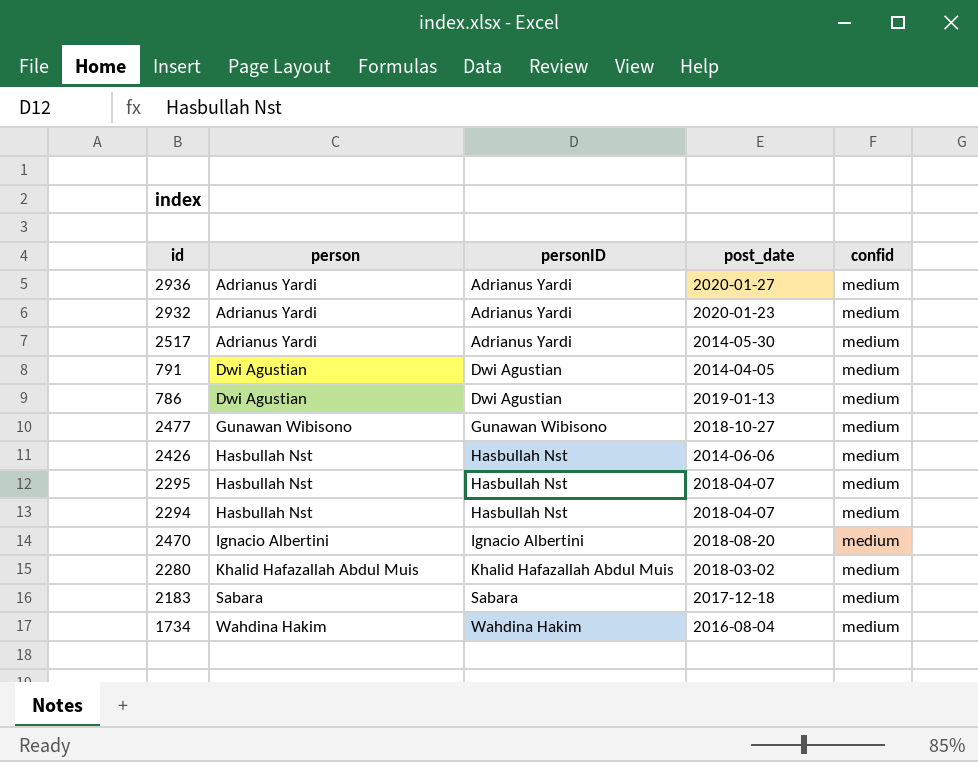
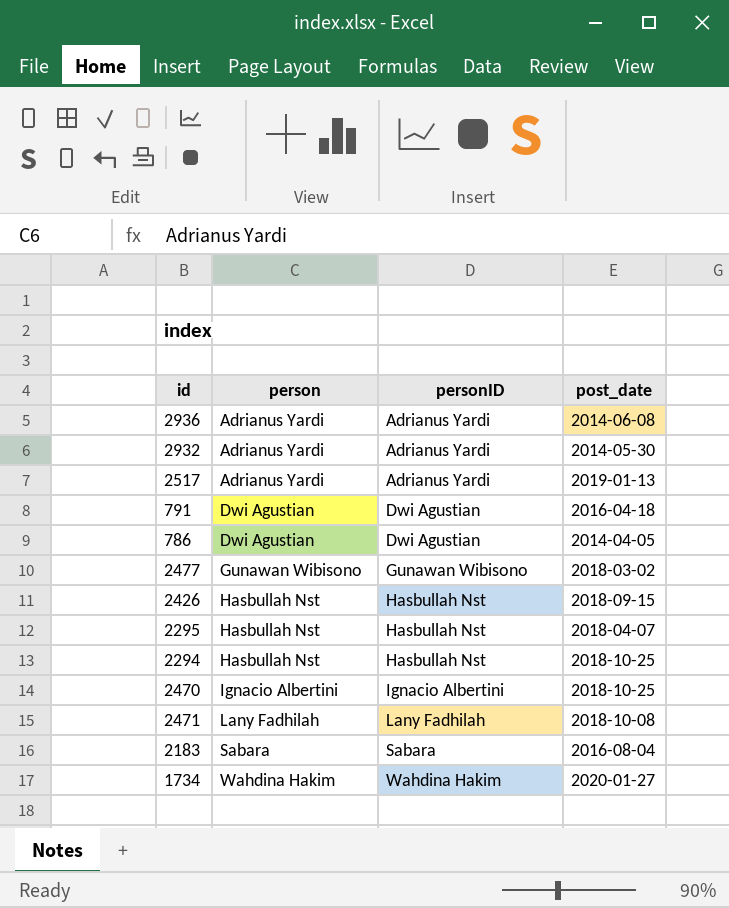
column confid | position: 5 -> none
row 2280: Khalid Hafazallah Abdul Muis | Khalid Hafazallah Abdul Muis | 2018-03-02 | medium -> none
2936 | post_date: 2020-01-27 -> 2014-06-08
2932 | post_date: 2020-01-23 -> 2014-05-30
2517 | post_date: 2014-05-30 -> 2019-01-13
791 | post_date: 2014-04-05 -> 2016-04-18
786 | post_date: 2019-01-13 -> 2014-04-05
2477 | post_date: 2018-10-27 -> 2018-03-02
2426 | post_date: 2014-06-06 -> 2018-09-15
2294 | post_date: 2018-04-07 -> 2018-10-25
2470 | post_date: 2018-08-20 -> 2018-10-25
row 2471: none -> Lany Fadhilah | Lany Fadhilah | 2018-10-08
2183 | post_date: 2017-12-18 -> 2016-08-04
1734 | post_date: 2016-08-04 -> 2020-01-27

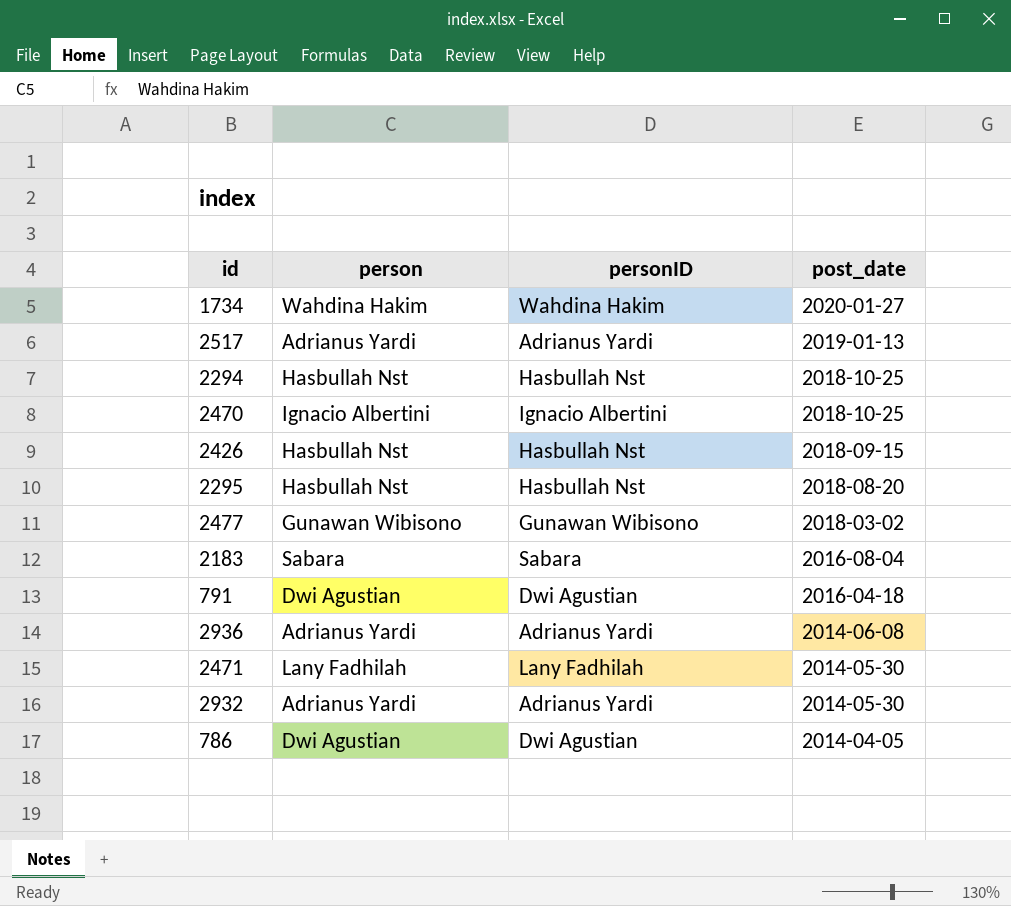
row order: person ascending -> post_date descending
2295 | post_date: 2018-04-07 -> 2018-08-20
2471 | post_date: 2018-10-08 -> 2014-05-30

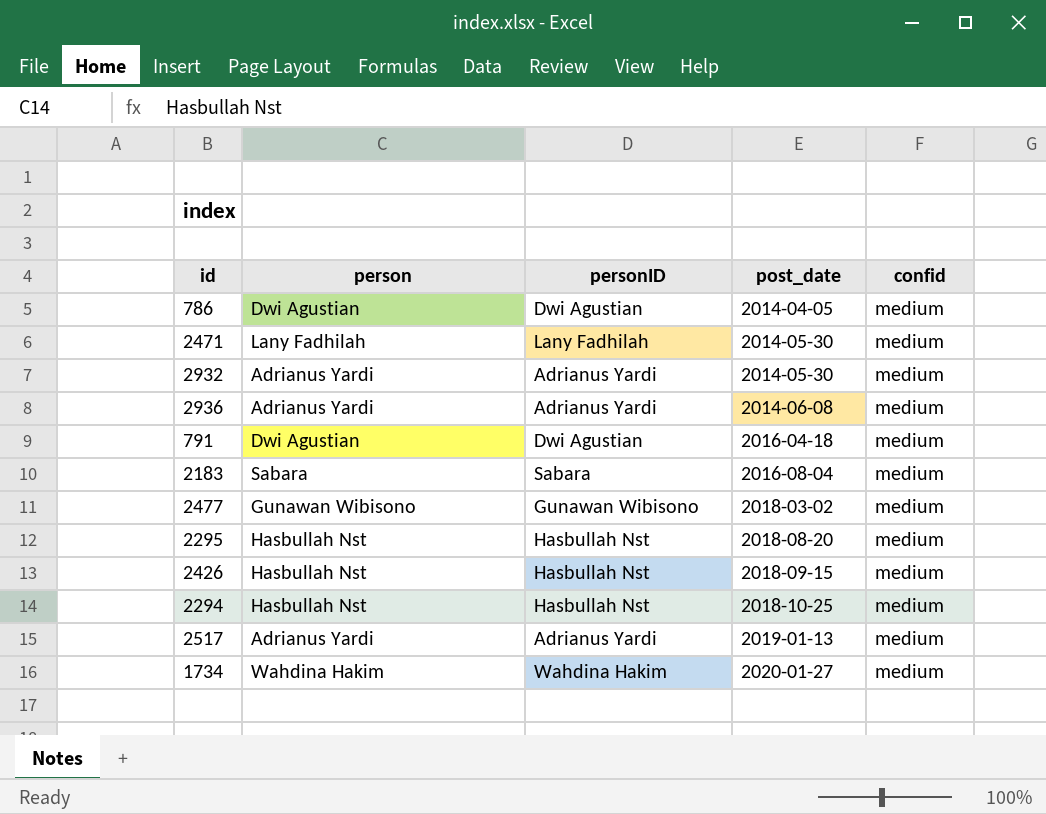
row order: post_date descending -> post_date ascending
column confid | position: none -> 5
row 2470: Ignacio Albertini | Ignacio Albertini | 2018-10-25 -> none

